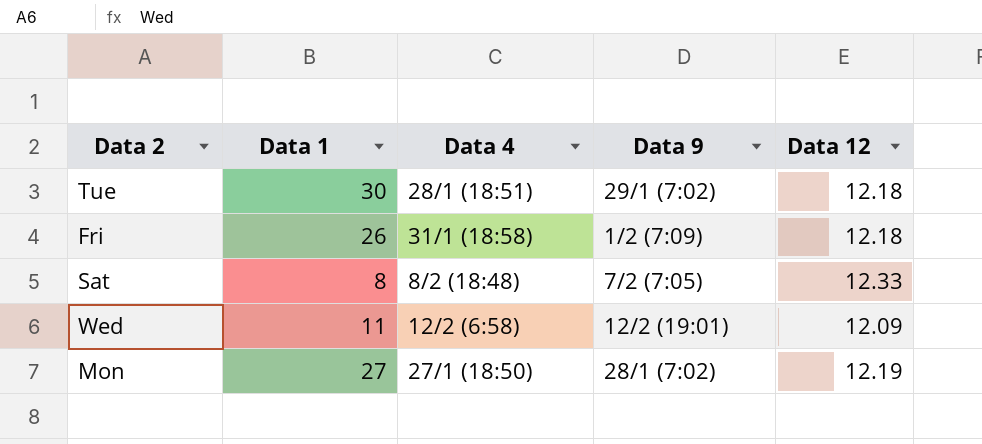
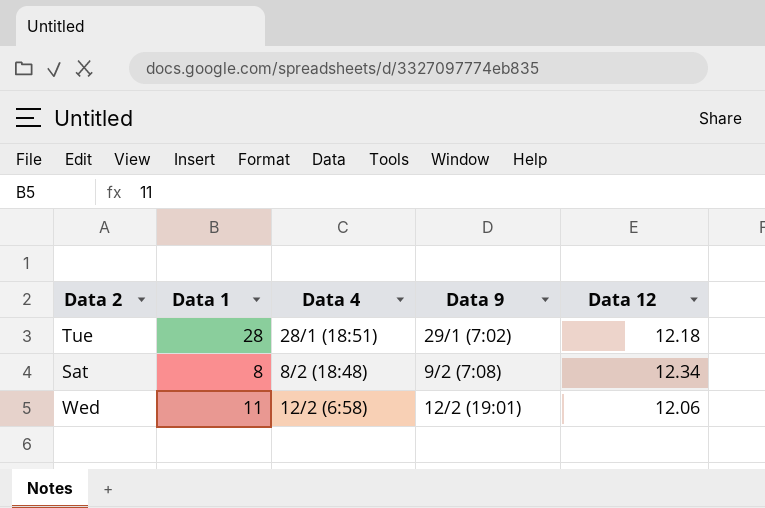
row Fri: 26 | 31/1 (18:58) | 1/2 (7:09) | 12.18 -> none
row Mon: 27 | 27/1 (18:50) | 28/1 (7:02) | 12.19 -> none
Tue | Data 1: 30 -> 28
Sat | Data 9: 7/2 (7:05) -> 9/2 (7:08)
Sat | Data 12: 12.33 -> 12.34
Wed | Data 12: 12.09 -> 12.06

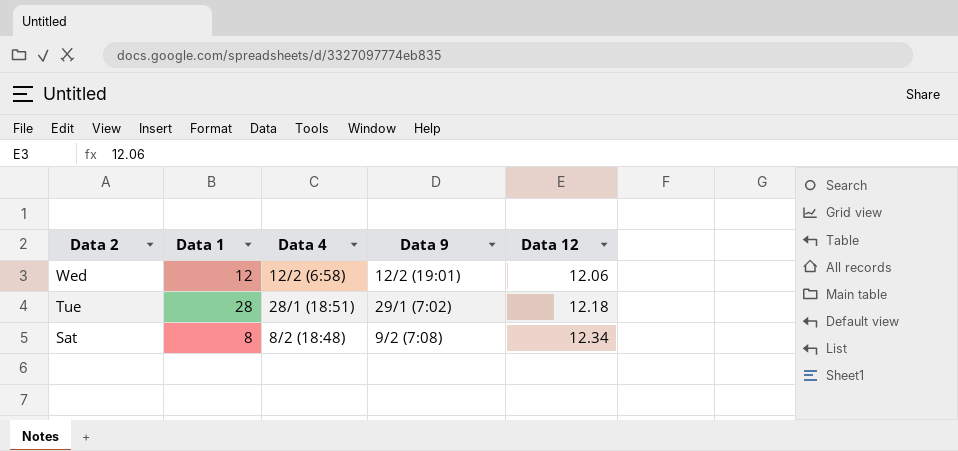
row order: none -> Data 2 descending
Wed | Data 1: 11 -> 12

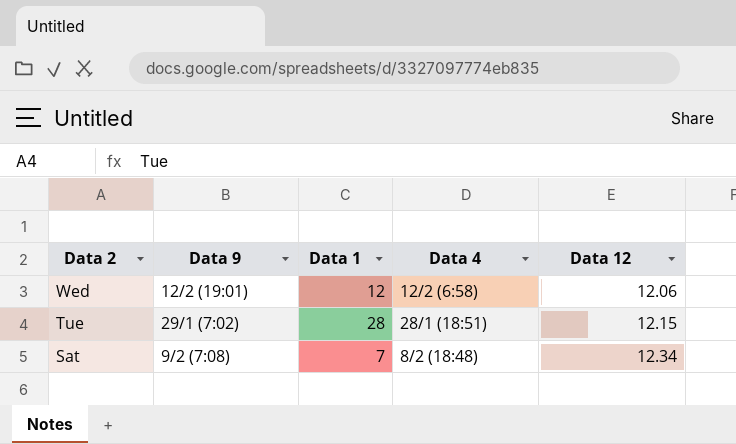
column Data 9 | position: 4 -> 2
Tue | Data 12: 12.18 -> 12.15
Sat | Data 1: 8 -> 7

